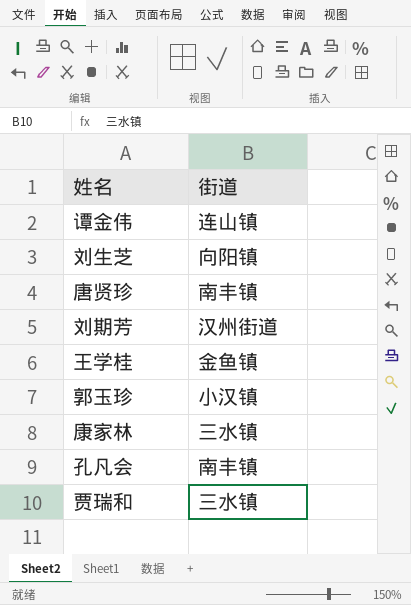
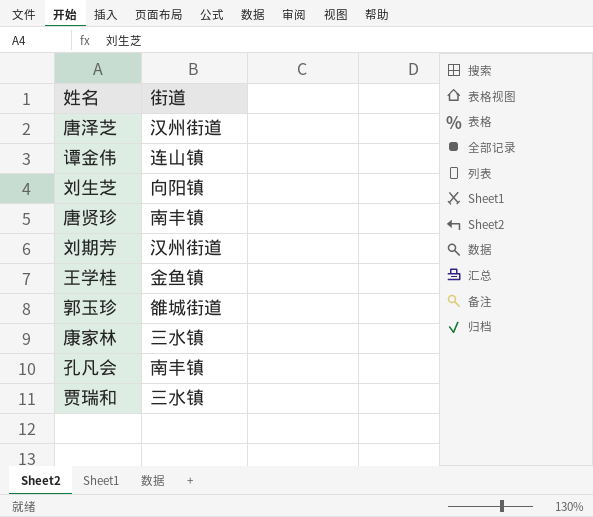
row 唐泽芝: none -> 汉州街道
郭玉珍 | 街道: 小汉镇 -> 雒城街道

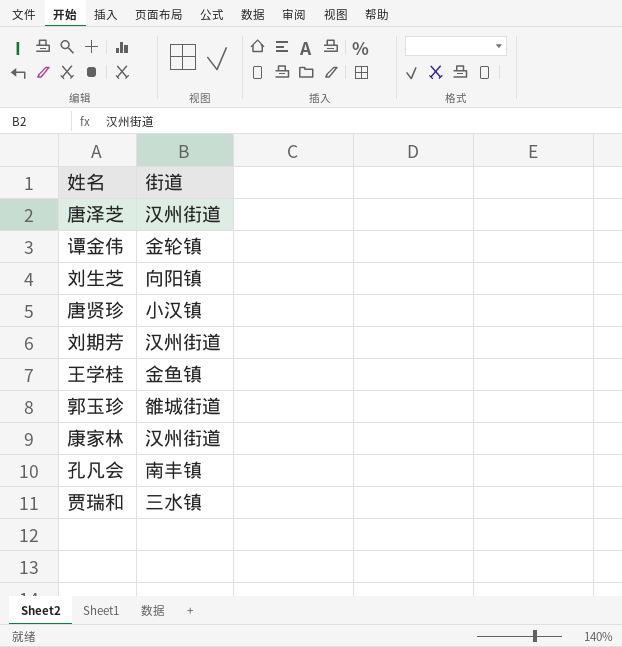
谭金伟 | 街道: 连山镇 -> 金轮镇
唐贤珍 | 街道: 南丰镇 -> 小汉镇
康家林 | 街道: 三水镇 -> 汉州街道

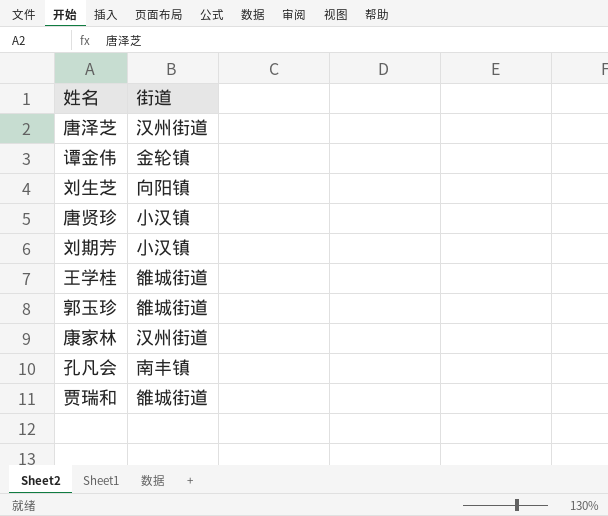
刘期芳 | 街道: 汉州街道 -> 小汉镇
王学桂 | 街道: 金鱼镇 -> 雒城街道
贾瑞和 | 街道: 三水镇 -> 雒城街道

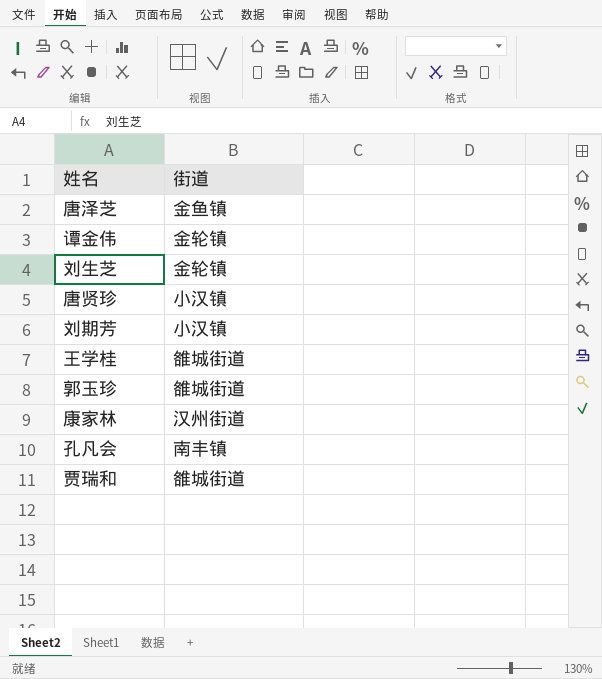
唐泽芝 | 街道: 汉州街道 -> 金鱼镇
刘生芝 | 街道: 向阳镇 -> 金轮镇

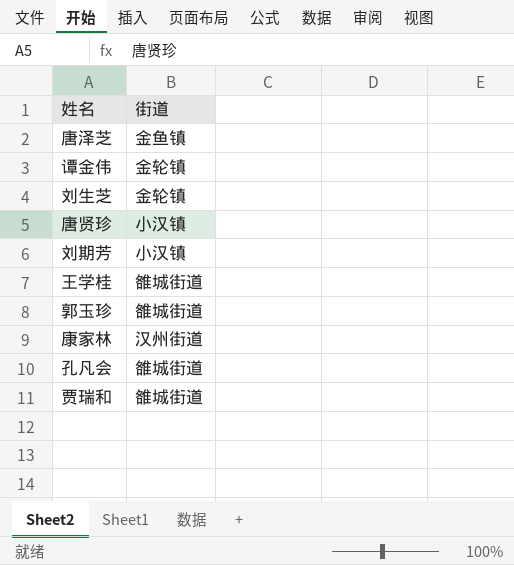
孔凡会 | 街道: 南丰镇 -> 雒城街道

